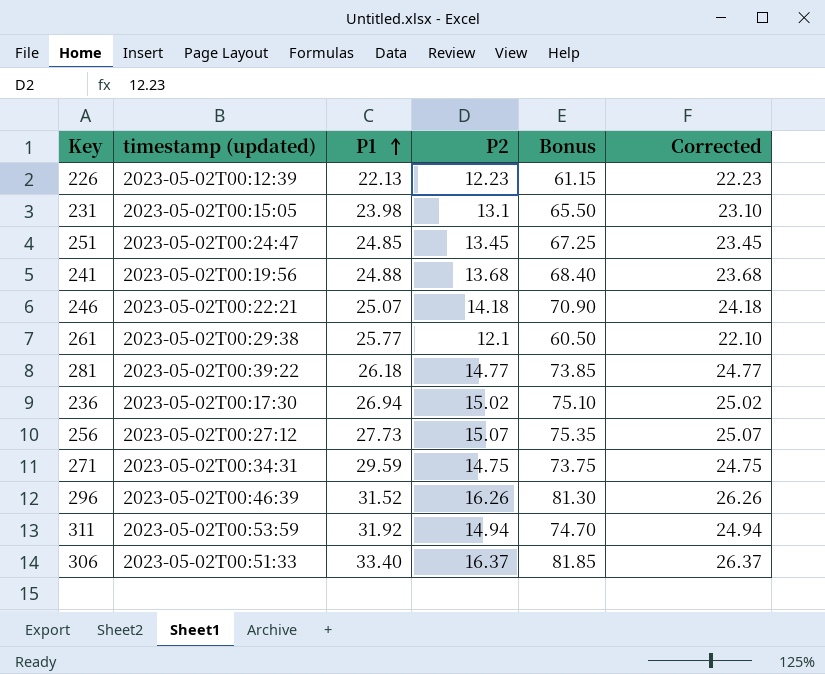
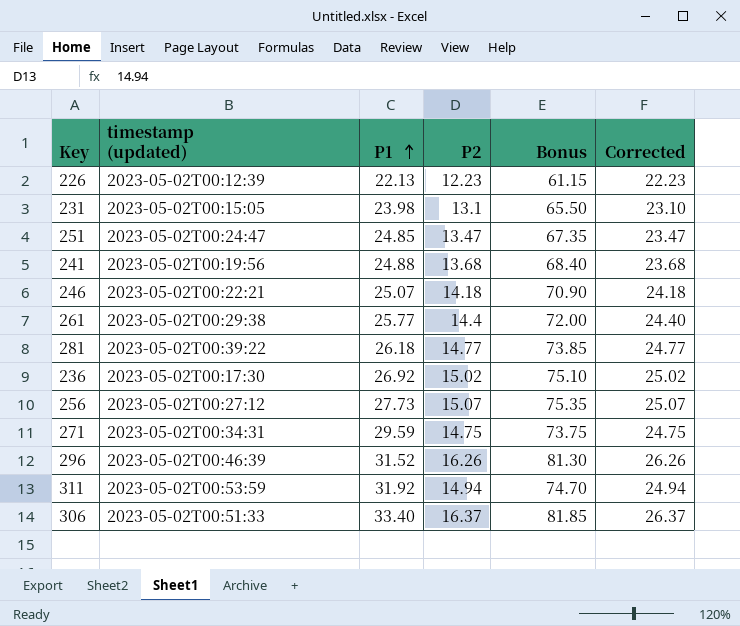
251 | P2: 13.45 -> 13.47
251 | Bonus: 67.25 -> 67.35
251 | Corrected: 23.45 -> 23.47
261 | P2: 12.1 -> 14.4
261 | Bonus: 60.50 -> 72.00
261 | Corrected: 22.10 -> 24.40
236 | P1: 26.94 -> 26.92

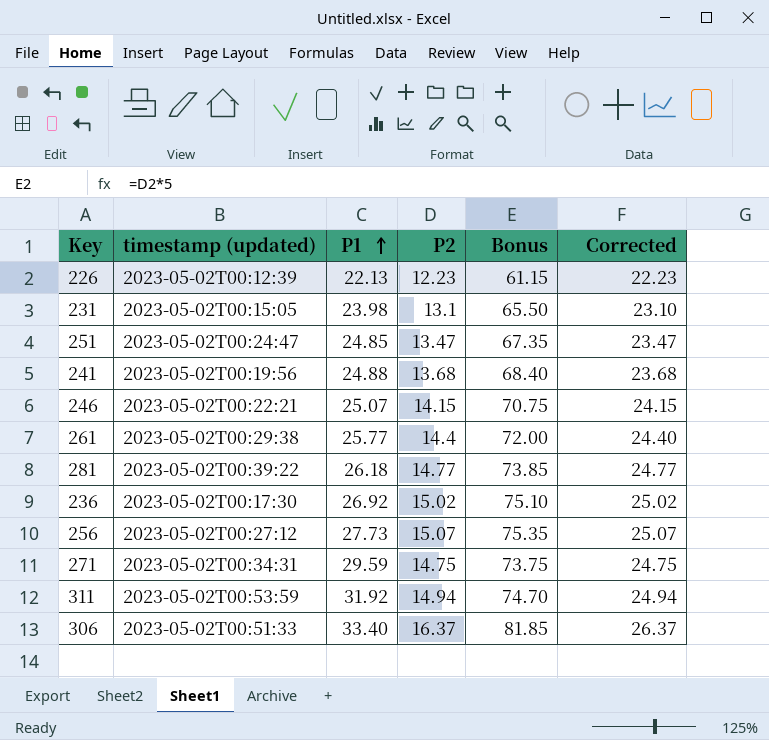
row 296: 2023-05-02T00:46:39 | 31.52 | 16.26 | 81.30 | 26.26 -> none
246 | P2: 14.18 -> 14.15
246 | Bonus: 70.90 -> 70.75
246 | Corrected: 24.18 -> 24.15

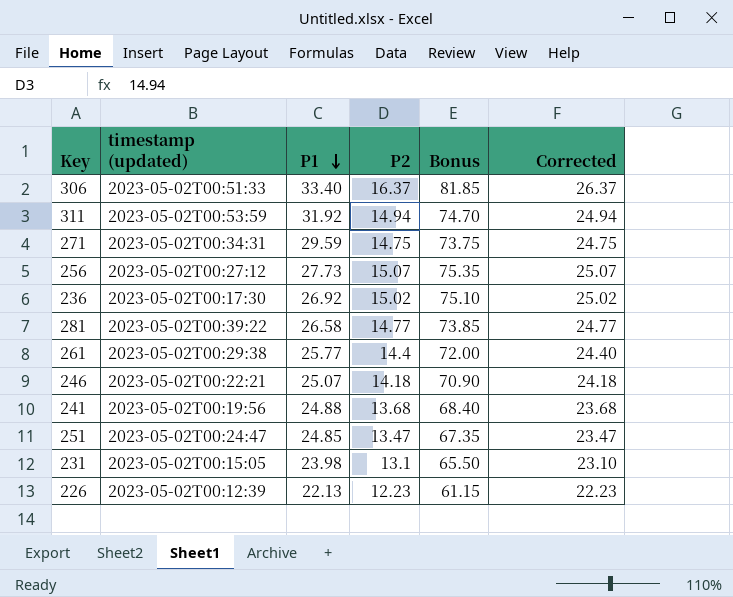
row order: P1 ascending -> P1 descending
281 | P1: 26.18 -> 26.58
246 | P2: 14.15 -> 14.18
246 | Bonus: 70.75 -> 70.90
246 | Corrected: 24.15 -> 24.18

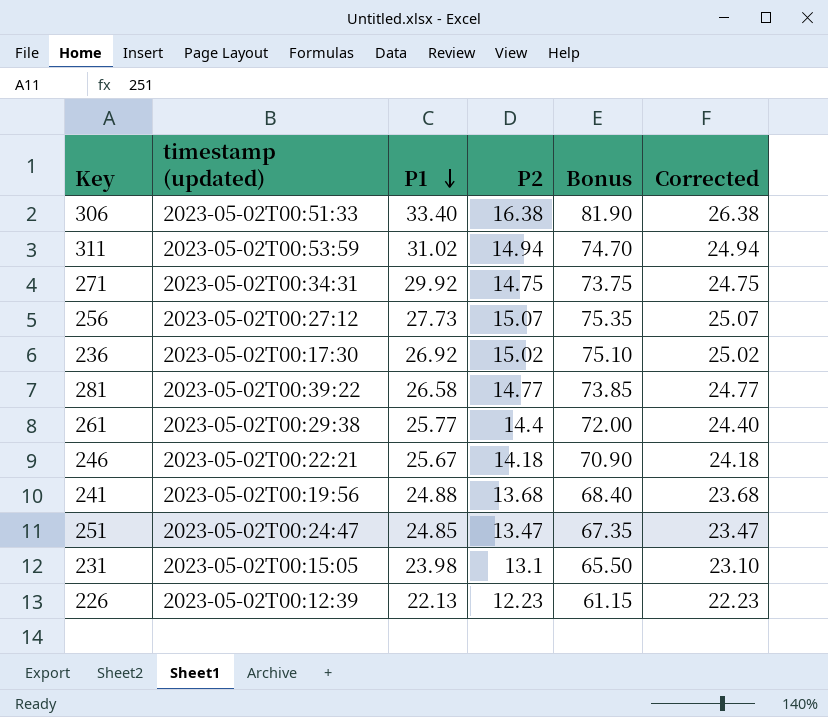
306 | P2: 16.37 -> 16.38
306 | Bonus: 81.85 -> 81.90
306 | Corrected: 26.37 -> 26.38
311 | P1: 31.92 -> 31.02
271 | P1: 29.59 -> 29.92
246 | P1: 25.07 -> 25.67

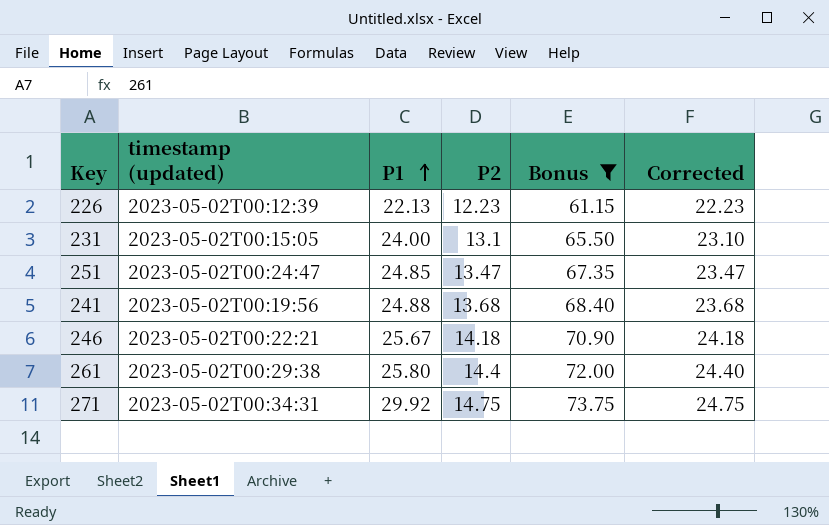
filter: none -> Bonus <= 73.75
row order: P1 descending -> P1 ascending
231 | P1: 23.98 -> 24.00
261 | P1: 25.77 -> 25.80

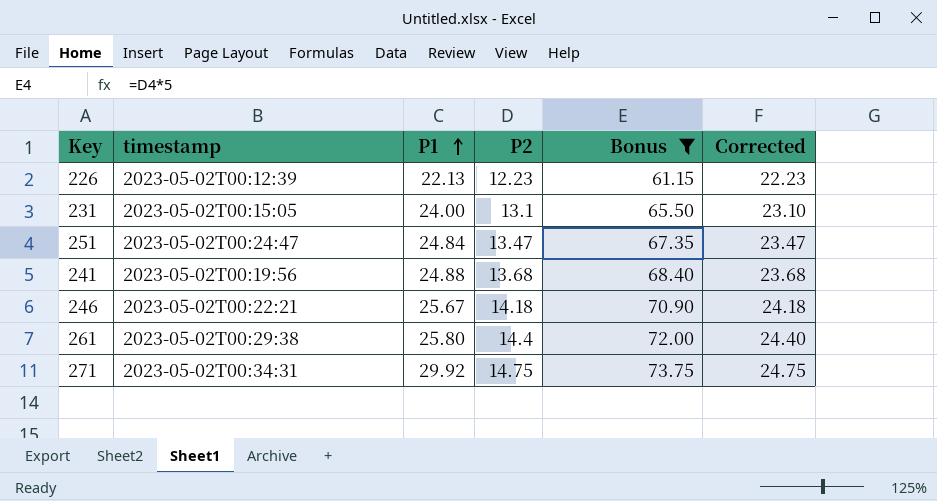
column name: timestamp (updated) -> timestamp
251 | P1: 24.85 -> 24.84

